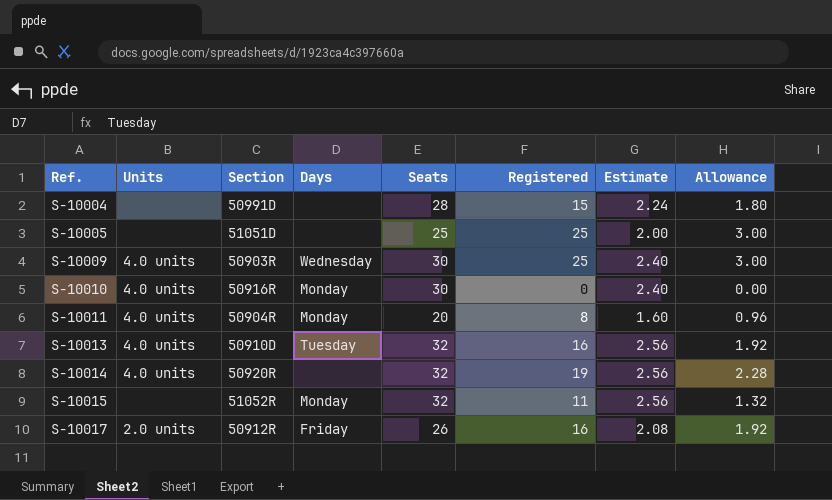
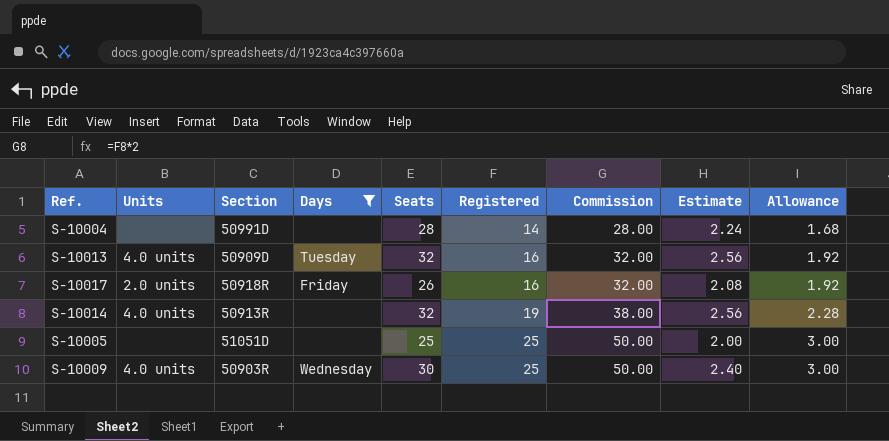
filter: none -> Days != Monday
row order: Ref. ascending -> Registered ascending
column Commission | formula: none -> [Registered] * 2
S-10004 | Registered: 15 -> 14
S-10004 | Allowance: 1.80 -> 1.68
S-10013 | Section: 50910D -> 50909D
S-10017 | Section: 50912R -> 50918R
S-10014 | Section: 50920R -> 50913R

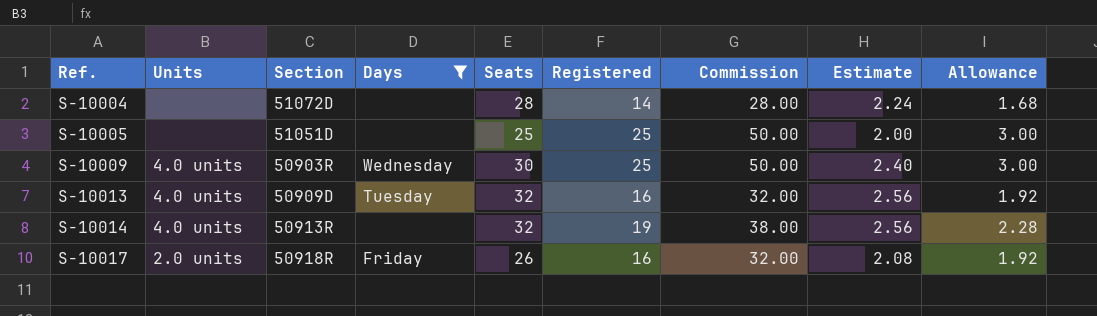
row order: Registered ascending -> Ref. ascending
S-10004 | Section: 50991D -> 51072D

